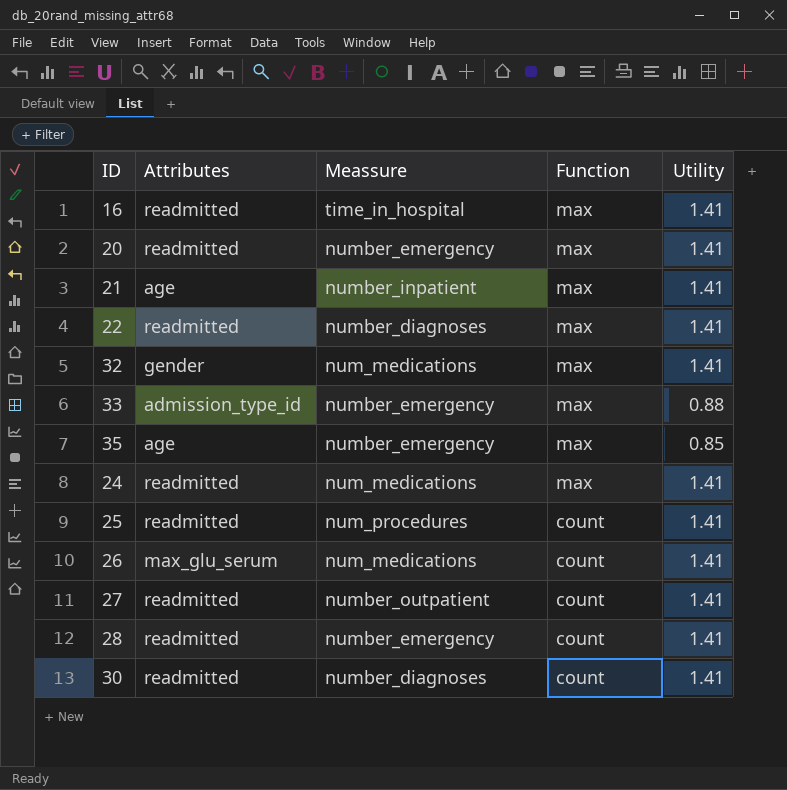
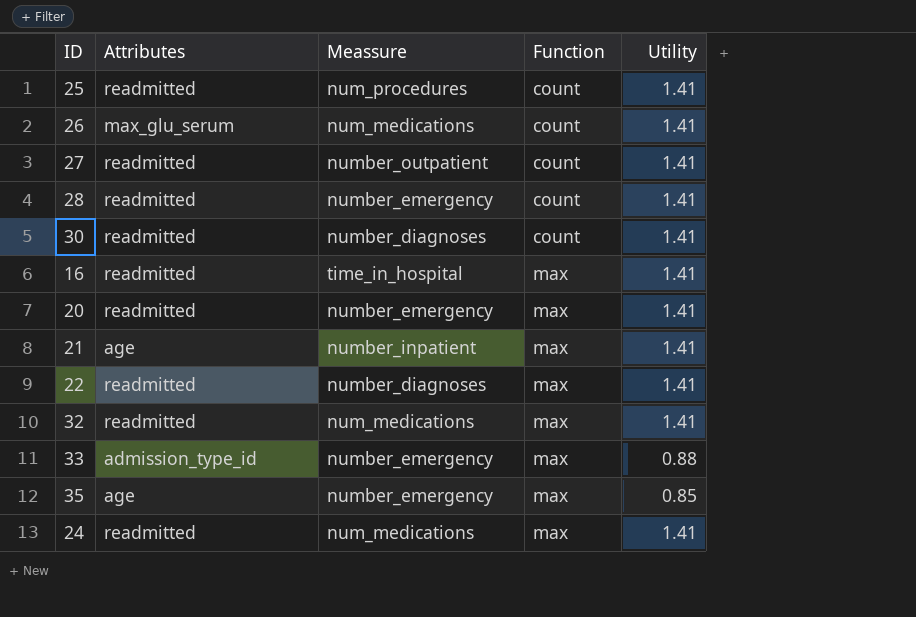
row order: Function descending -> Function ascending
32 | Attributes: gender -> readmitted

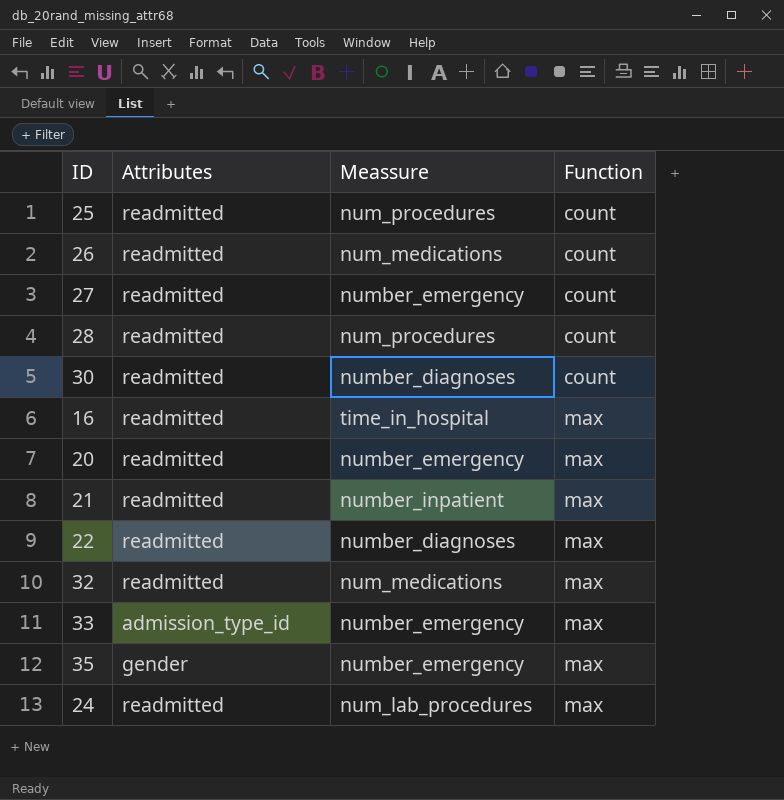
column Utility | position: 5 -> none
26 | Attributes: max_glu_serum -> readmitted
27 | Meassure: number_outpatient -> number_emergency
28 | Meassure: number_emergency -> num_procedures
21 | Attributes: age -> readmitted
35 | Attributes: age -> gender
24 | Meassure: num_medications -> num_lab_procedures

